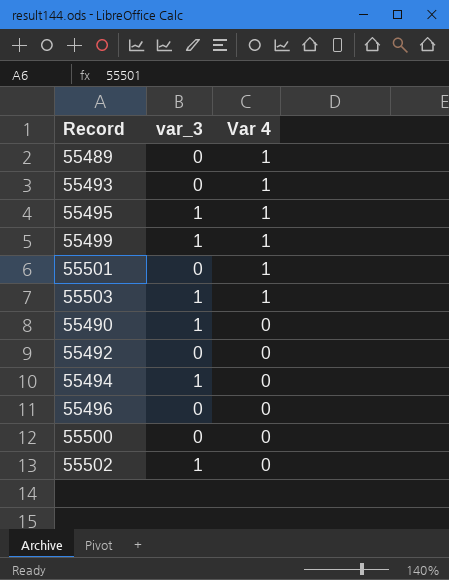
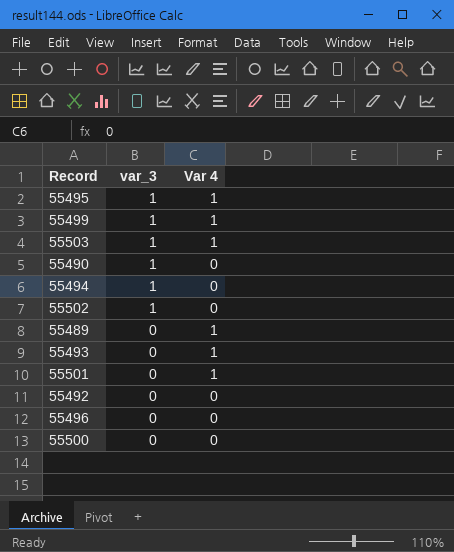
row order: Var 4 descending -> var_3 descending

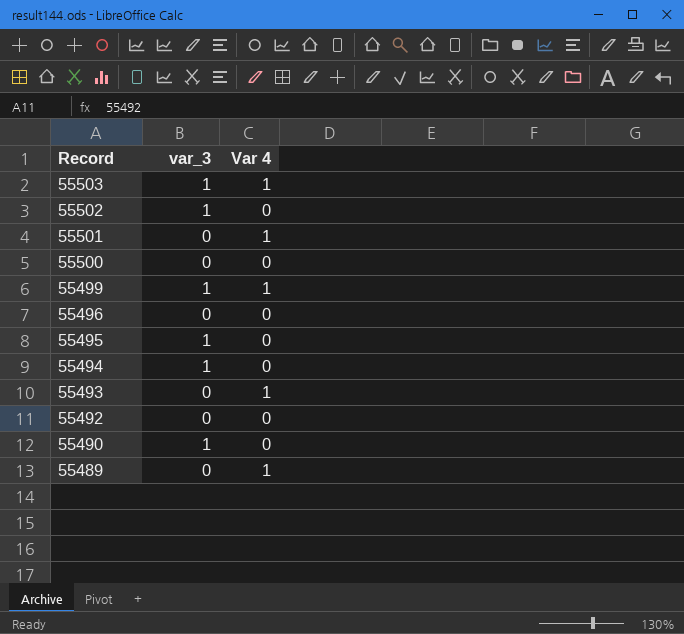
row order: var_3 descending -> Record descending
55495 | Var 4: 1 -> 0

